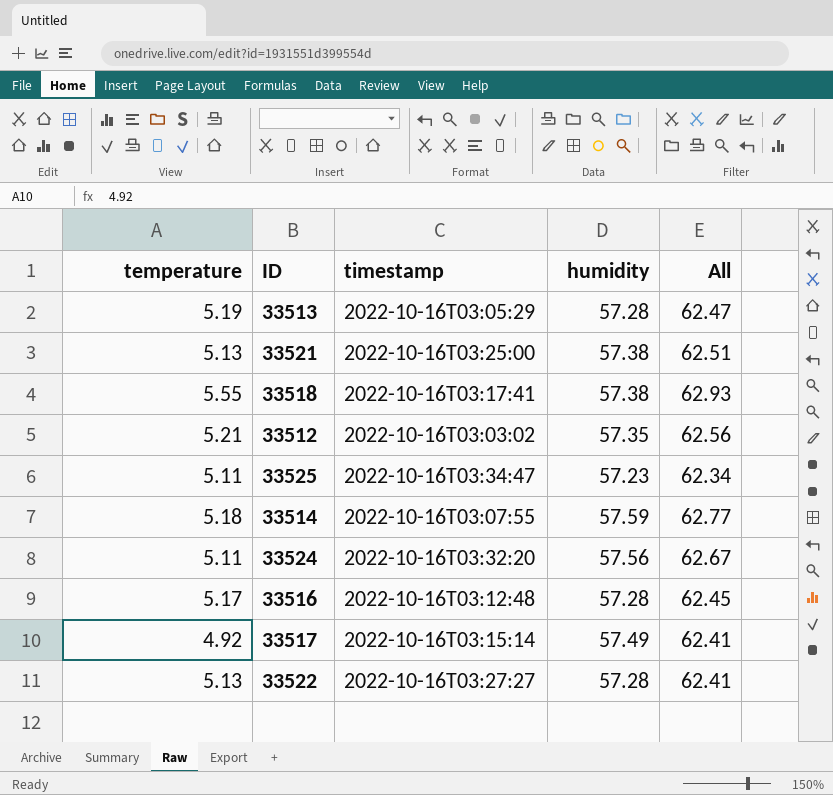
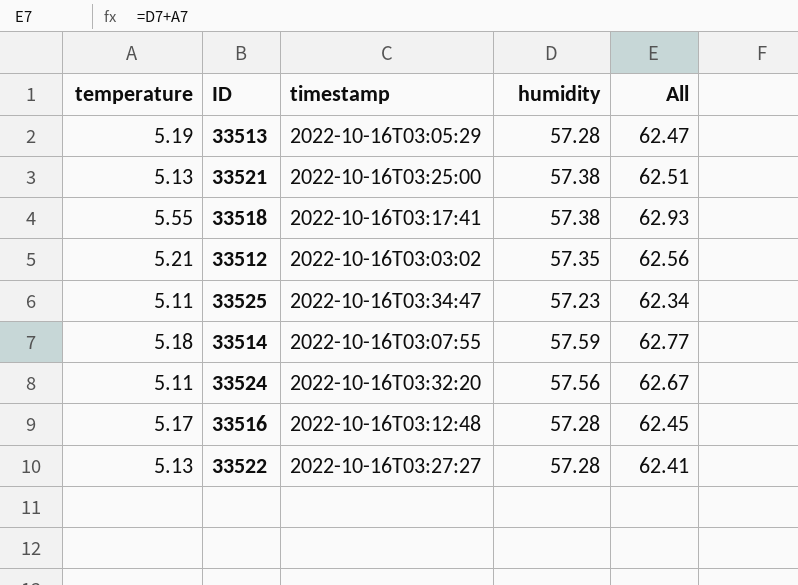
row 33517: 4.92 | 2022-10-16T03:15:14 | 57.49 | 62.41 -> none

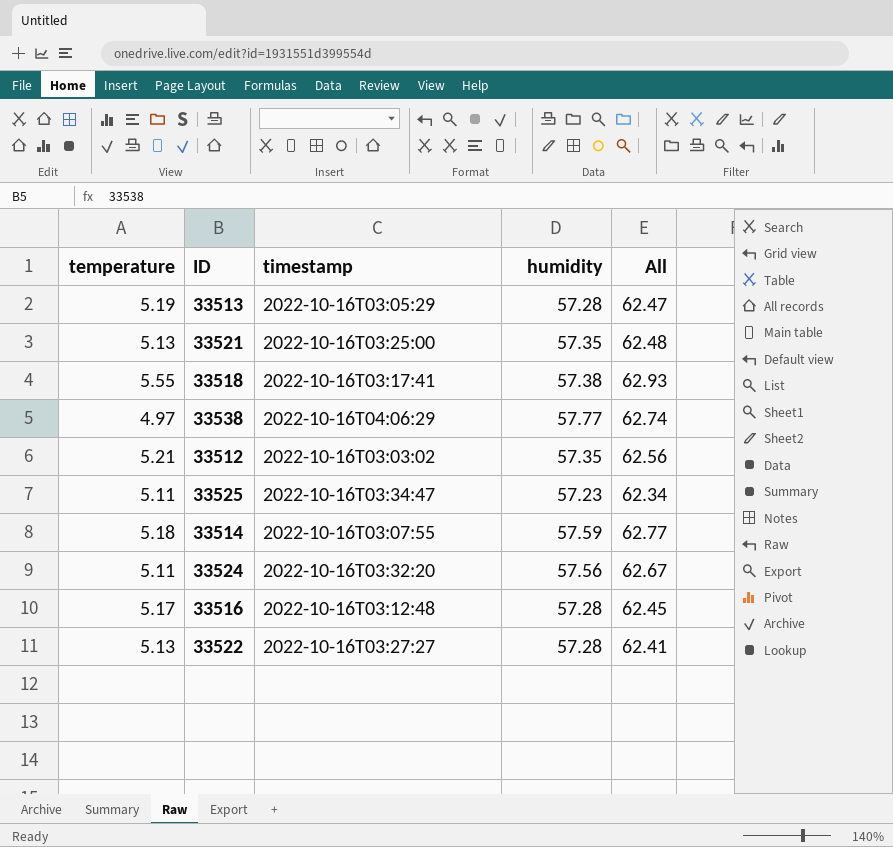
33521 | humidity: 57.38 -> 57.35
33521 | All: 62.51 -> 62.48
row 33538: none -> 4.97 | 2022-10-16T04:06:29 | 57.77 | 62.74

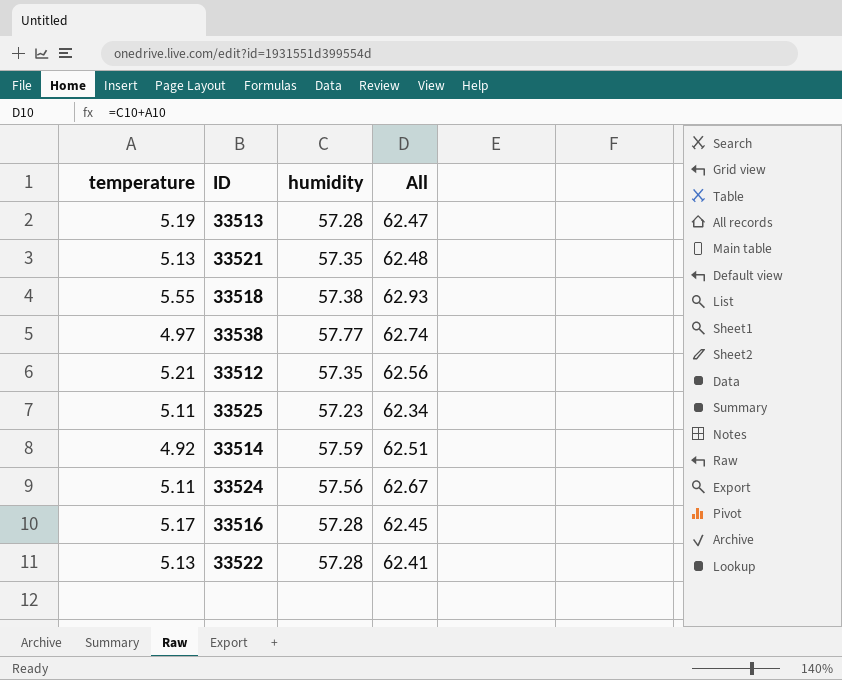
column timestamp | position: 3 -> none
33514 | temperature: 5.18 -> 4.92
33514 | All: 62.77 -> 62.51

